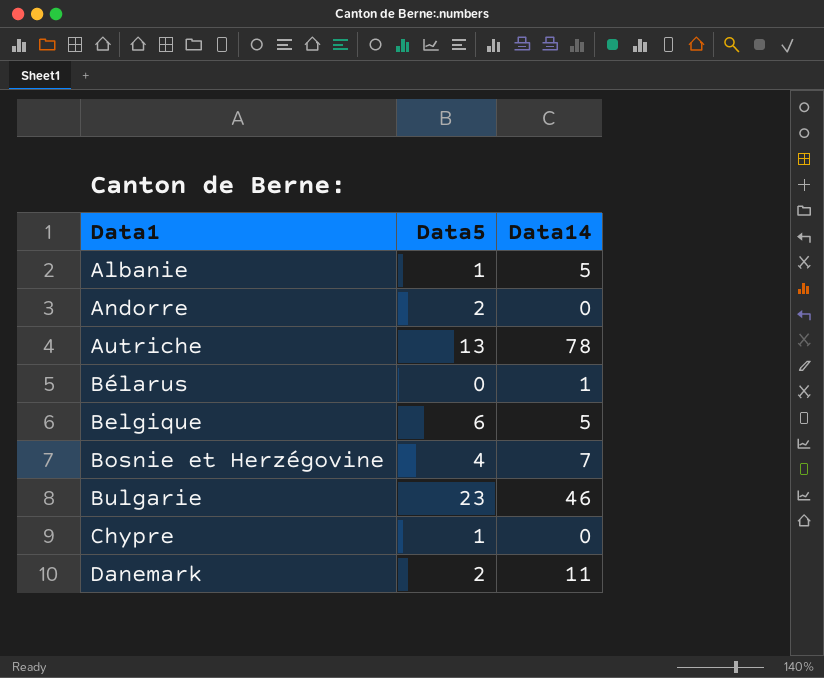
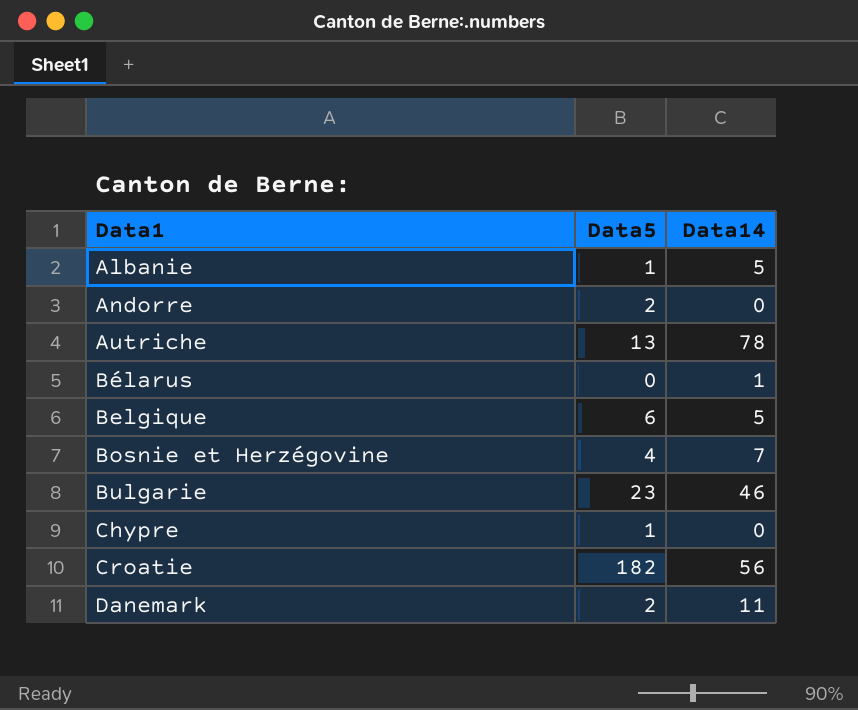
row Croatie: none -> 182 | 56

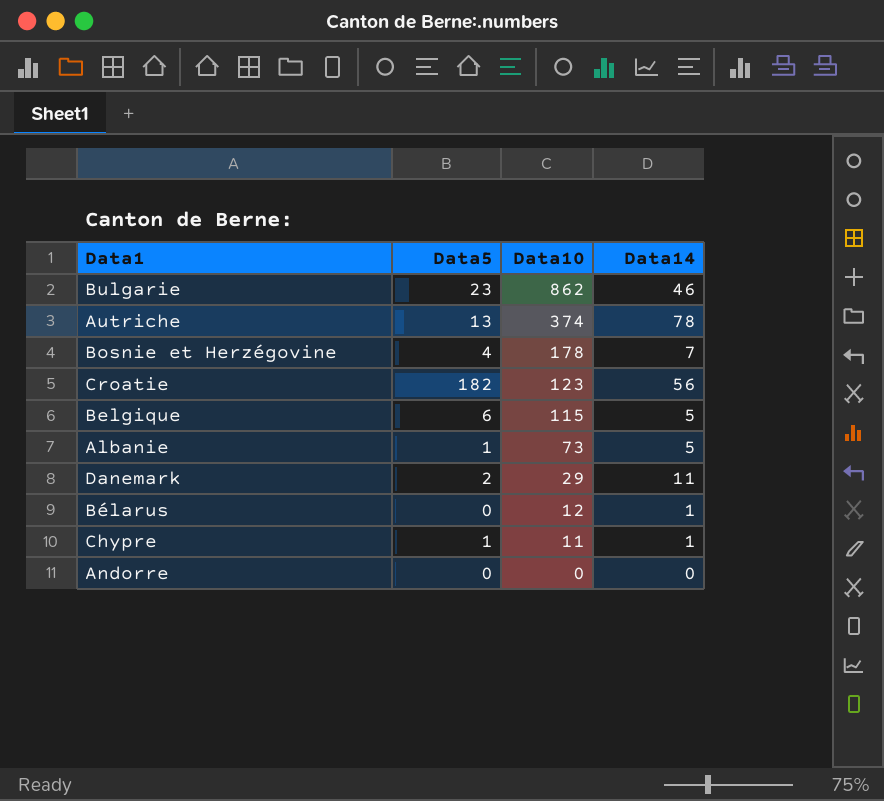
row order: Data1 ascending -> Data10 descending
column Data10 | position: none -> 3
Chypre | Data14: 0 -> 1
Andorre | Data5: 2 -> 0

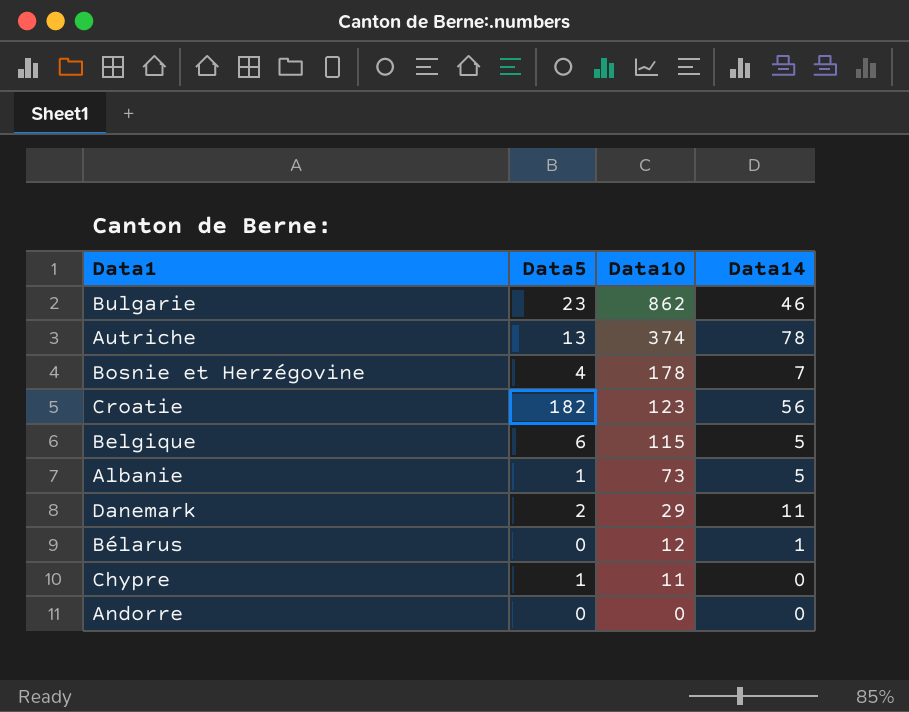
Chypre | Data14: 1 -> 0

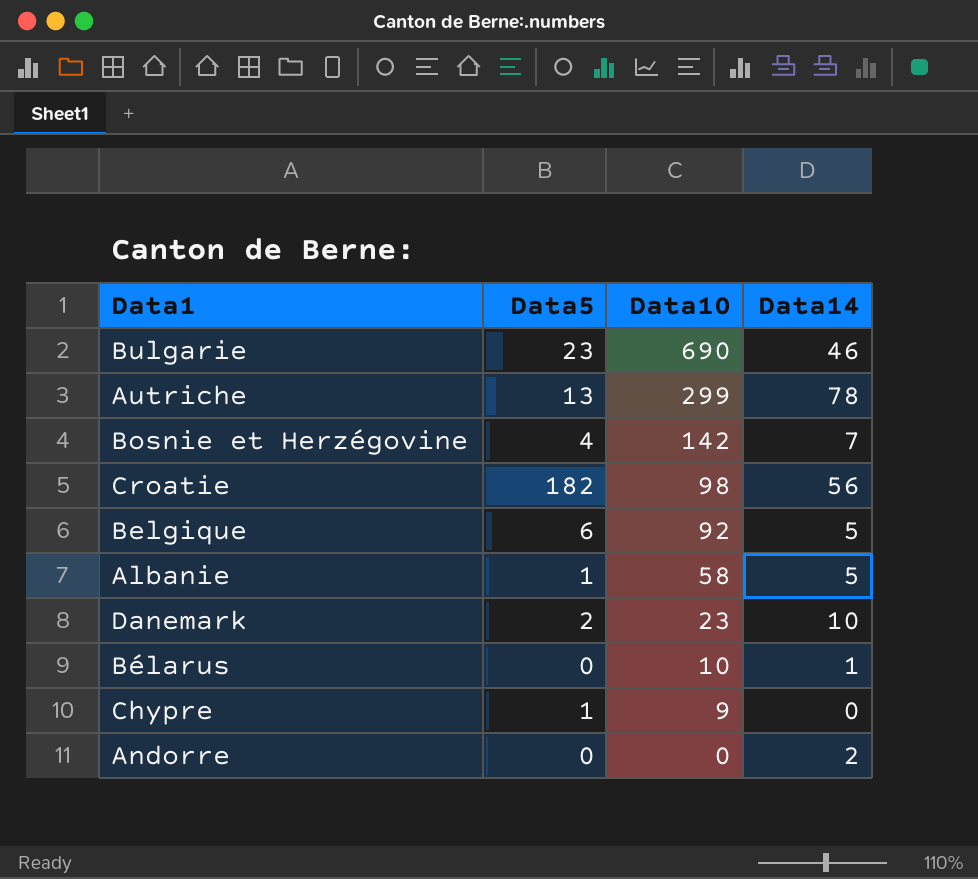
Bulgarie | Data10: 862 -> 690
Autriche | Data10: 374 -> 299
Bosnie et Herzégovine | Data10: 178 -> 142
Croatie | Data10: 123 -> 98
Belgique | Data10: 115 -> 92
Albanie | Data10: 73 -> 58
Danemark | Data10: 29 -> 23
Danemark | Data14: 11 -> 10
Bélarus | Data10: 12 -> 10
Chypre | Data10: 11 -> 9
Andorre | Data14: 0 -> 2

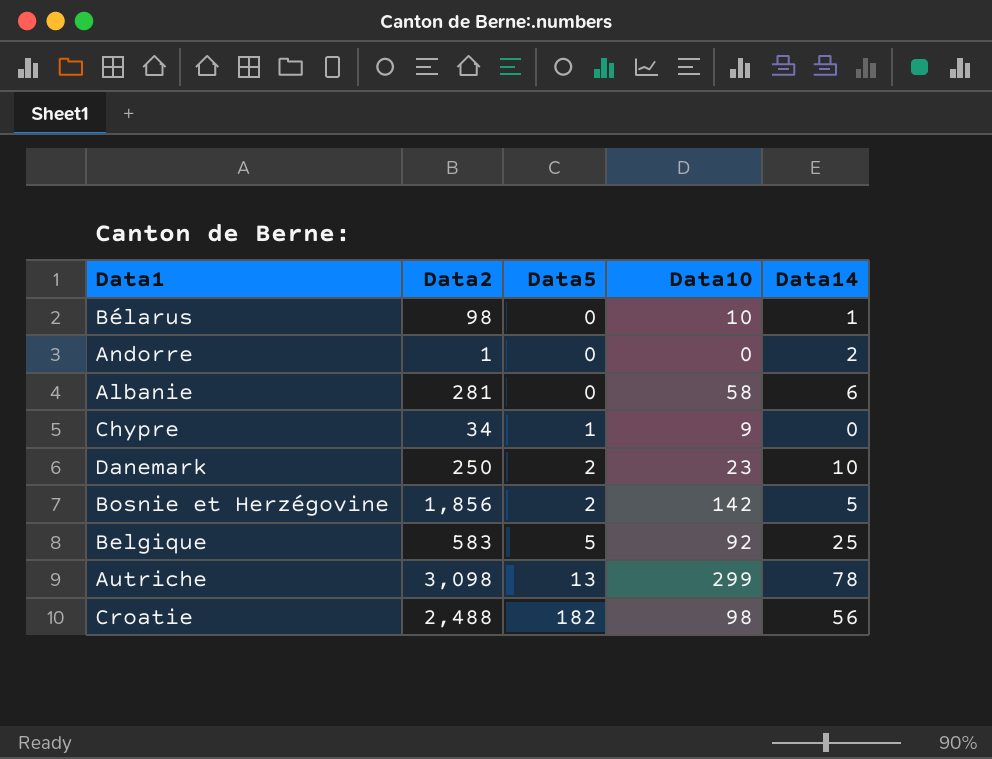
row order: Data10 descending -> Data5 ascending
column Data2 | position: none -> 2
row Bulgarie: 23 | 690 | 46 -> none
Albanie | Data5: 1 -> 0
Albanie | Data14: 5 -> 6
Bosnie et Herzégovine | Data5: 4 -> 2
Bosnie et Herzégovine | Data14: 7 -> 5
Belgique | Data5: 6 -> 5
Belgique | Data14: 5 -> 25

